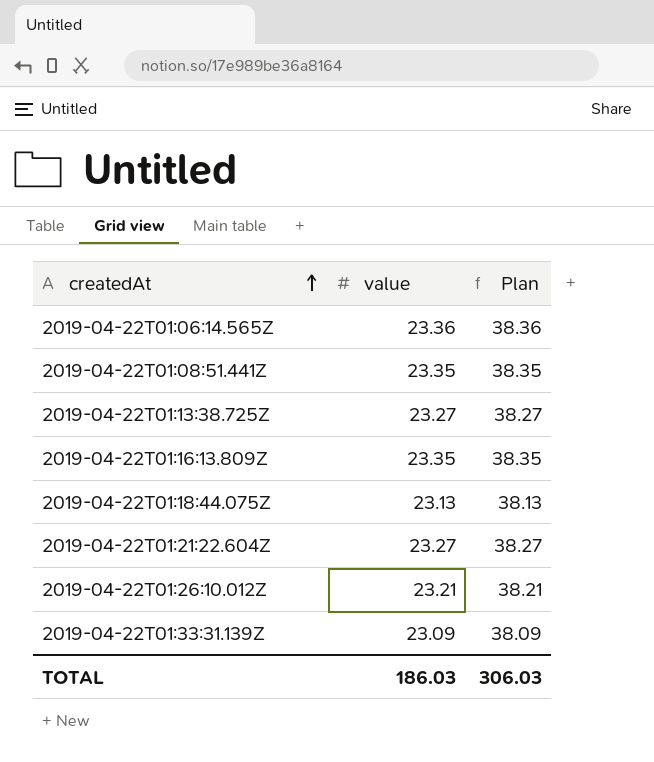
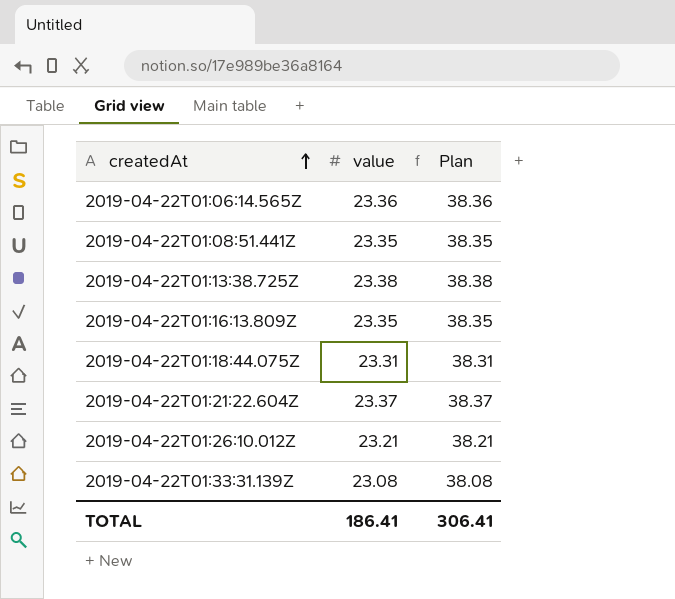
2019-04-22T01:13:38.725Z | value: 23.27 -> 23.38
2019-04-22T01:13:38.725Z | Plan: 38.27 -> 38.38
2019-04-22T01:18:44.075Z | value: 23.13 -> 23.31
2019-04-22T01:18:44.075Z | Plan: 38.13 -> 38.31
2019-04-22T01:21:22.604Z | value: 23.27 -> 23.37
2019-04-22T01:21:22.604Z | Plan: 38.27 -> 38.37
2019-04-22T01:33:31.139Z | value: 23.09 -> 23.08
2019-04-22T01:33:31.139Z | Plan: 38.09 -> 38.08
TOTAL | value: 186.03 -> 186.41
TOTAL | Plan: 306.03 -> 306.41

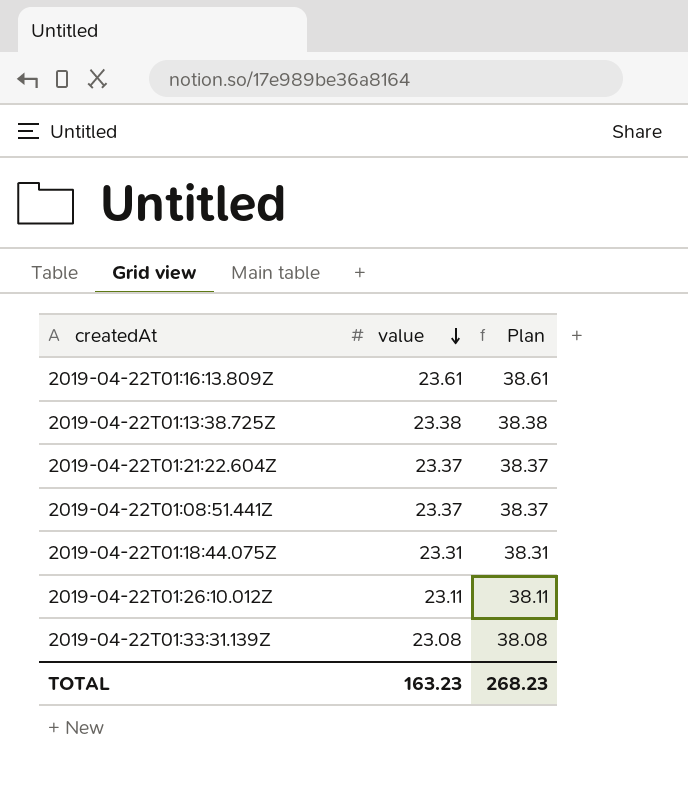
row order: createdAt ascending -> value descending
row 2019-04-22T01:06:14.565Z: 23.36 | 38.36 -> none
2019-04-22T01:16:13.809Z | value: 23.35 -> 23.61
2019-04-22T01:16:13.809Z | Plan: 38.35 -> 38.61
2019-04-22T01:08:51.441Z | value: 23.35 -> 23.37
2019-04-22T01:08:51.441Z | Plan: 38.35 -> 38.37
2019-04-22T01:26:10.012Z | value: 23.21 -> 23.11
2019-04-22T01:26:10.012Z | Plan: 38.21 -> 38.11
TOTAL | value: 186.41 -> 163.23
TOTAL | Plan: 306.41 -> 268.23

